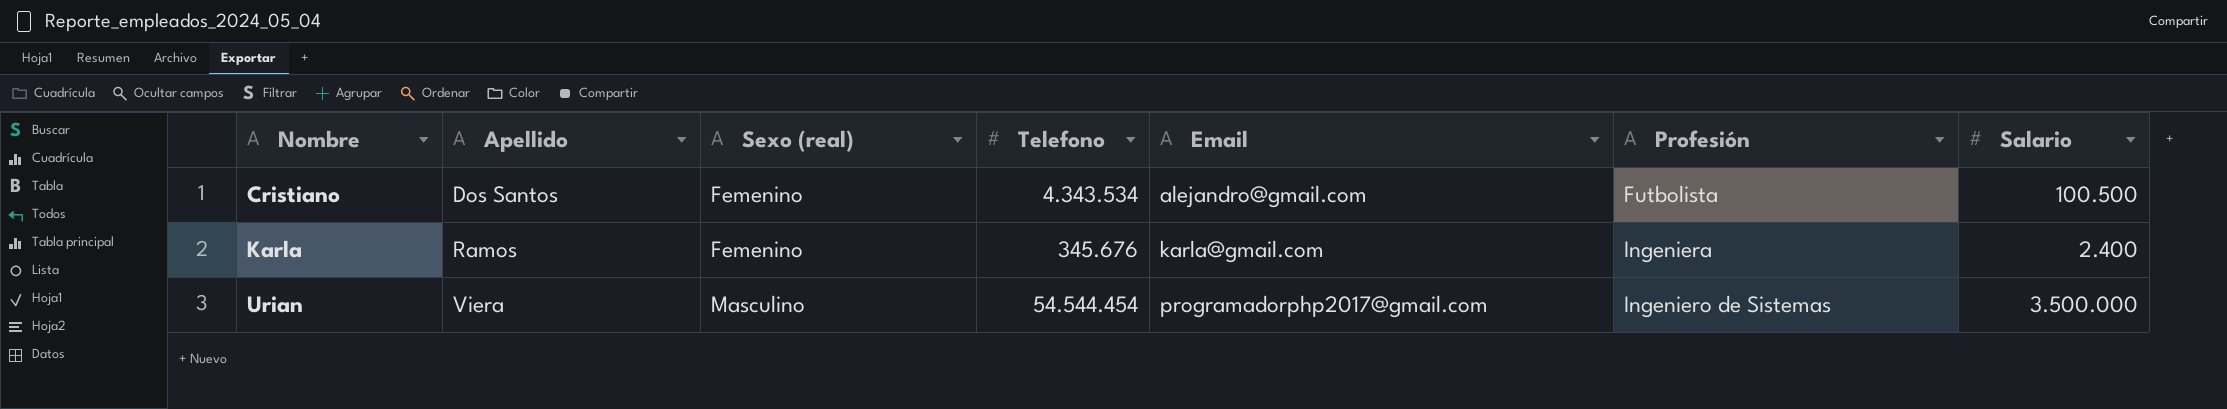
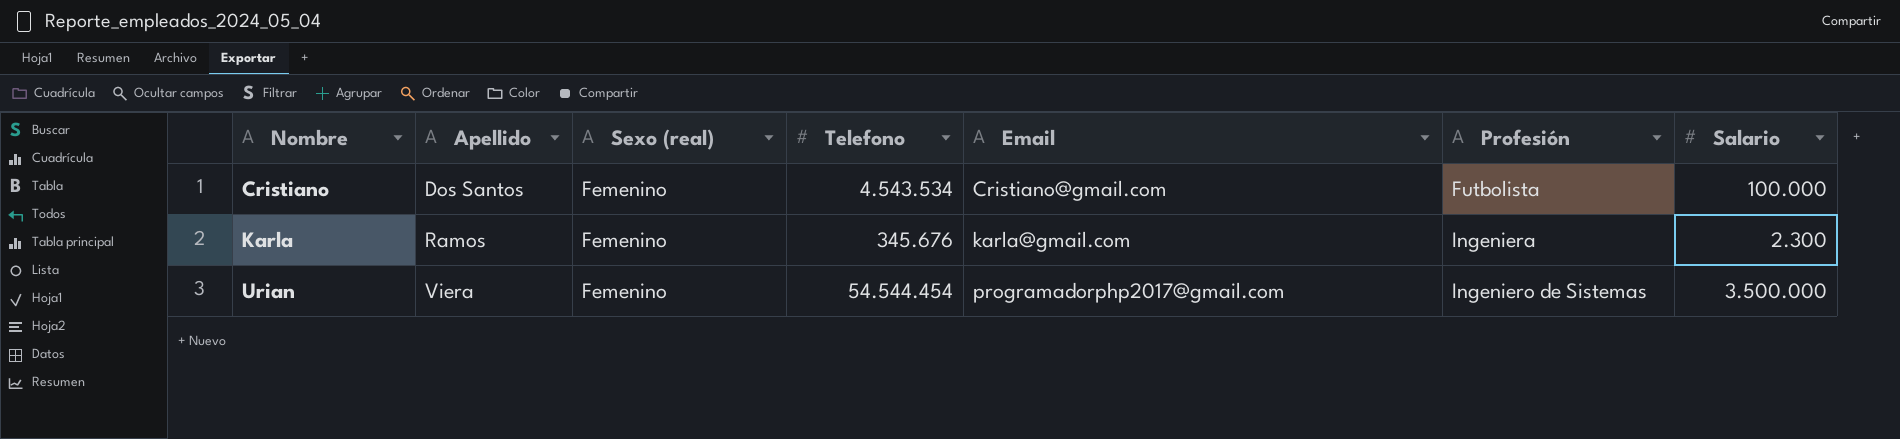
Cristiano | Telefono: 4.343.534 -> 4.543.534
Cristiano | Email: alejandro@gmail.com -> Cristiano@gmail.com
Cristiano | Salario: 100.500 -> 100.000
Karla | Salario: 2.400 -> 2.300
Urian | Sexo (real): Masculino -> Femenino

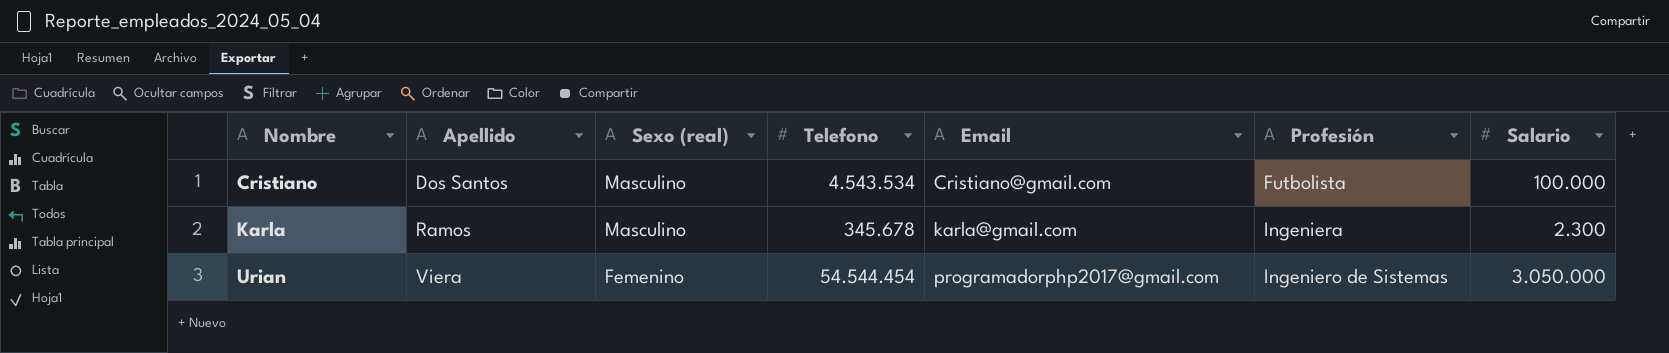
Cristiano | Sexo (real): Femenino -> Masculino
Karla | Sexo (real): Femenino -> Masculino
Karla | Telefono: 345.676 -> 345.678
Urian | Salario: 3.500.000 -> 3.050.000

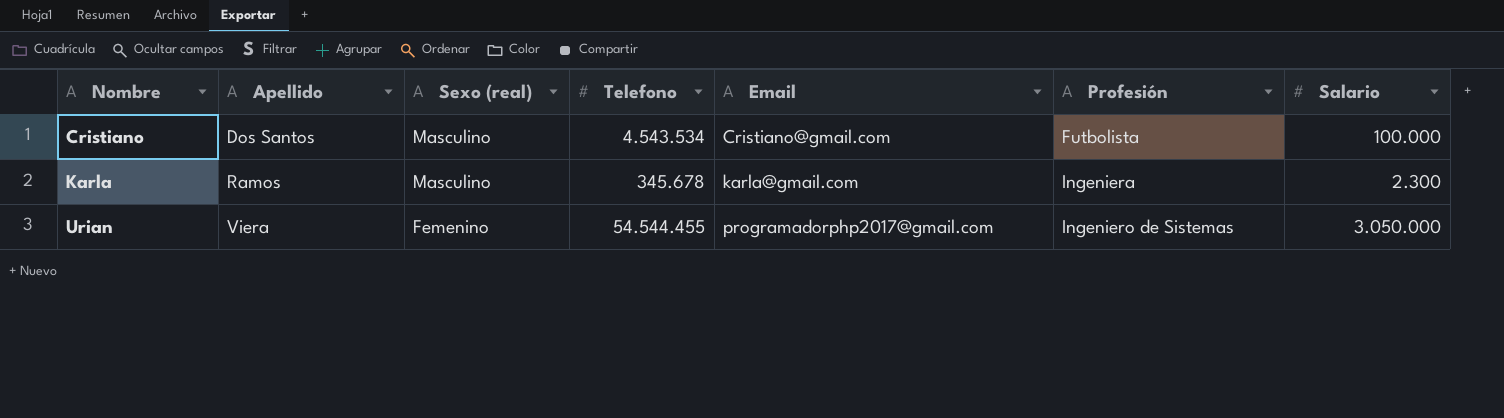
Urian | Telefono: 54.544.454 -> 54.544.455

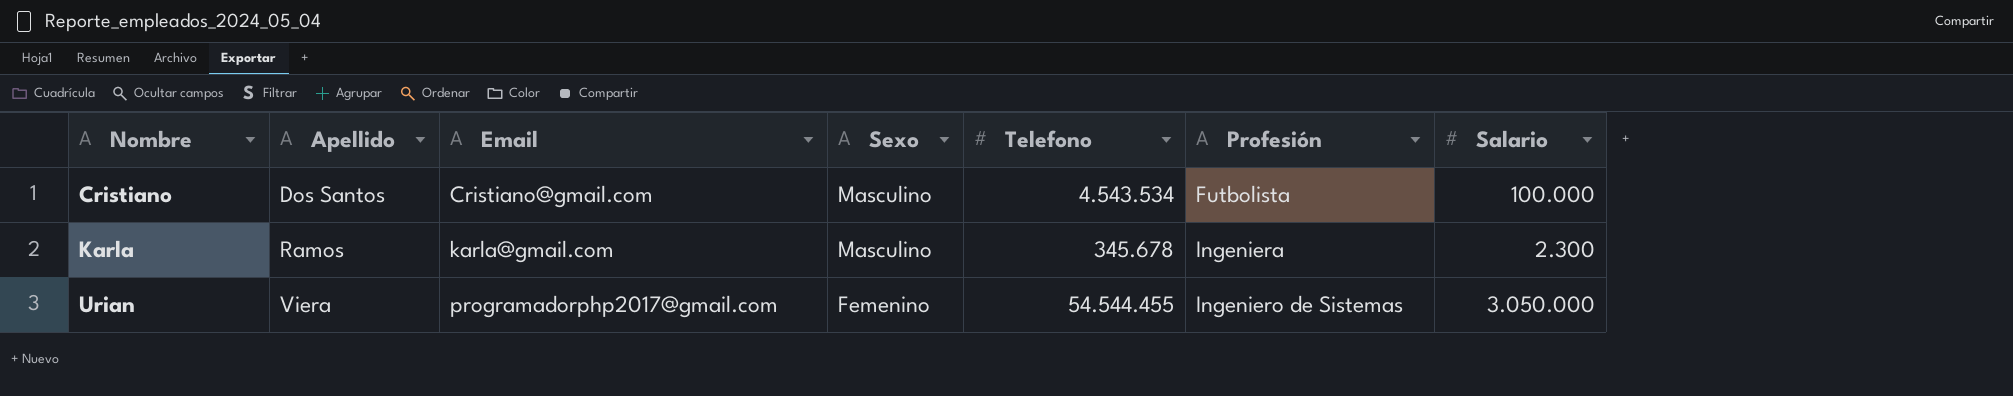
column Email | position: 5 -> 3
column name: Sexo (real) -> Sexo

